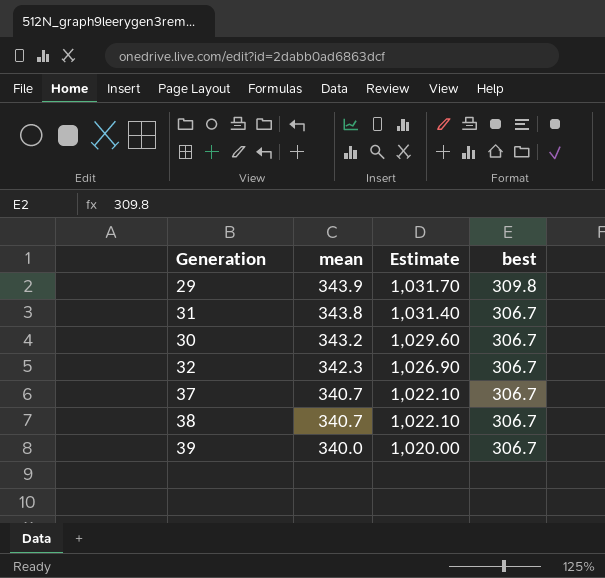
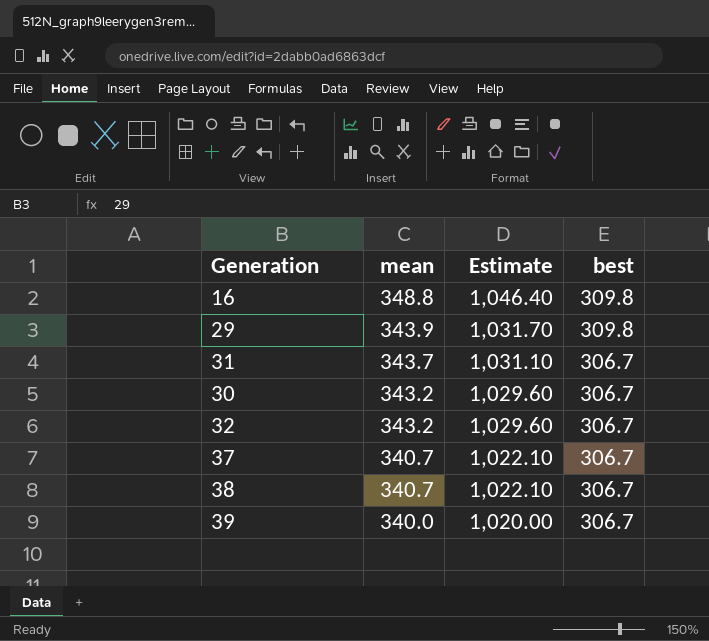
row 16: none -> 348.8 | 1,046.40 | 309.8
31 | mean: 343.8 -> 343.7
31 | Estimate: 1,031.40 -> 1,031.10
32 | mean: 342.3 -> 343.2
32 | Estimate: 1,026.90 -> 1,029.60

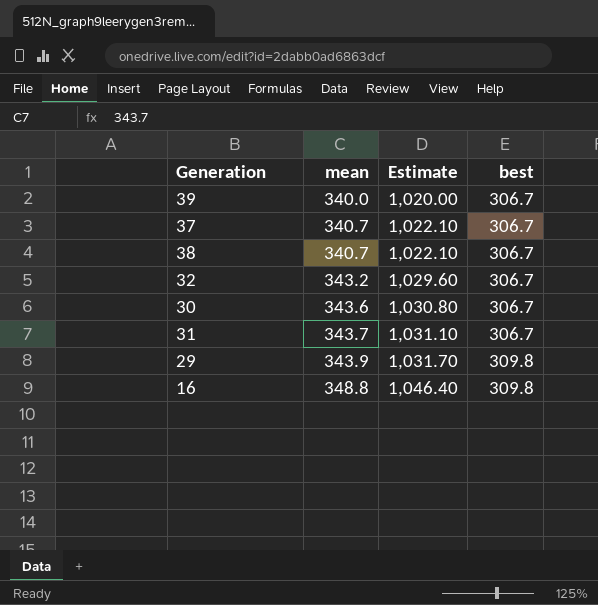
row order: mean descending -> mean ascending
30 | mean: 343.2 -> 343.6
30 | Estimate: 1,029.60 -> 1,030.80

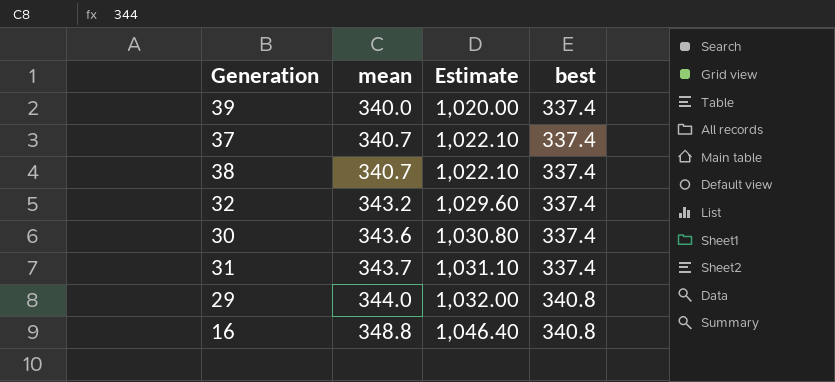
39 | best: 306.7 -> 337.4
37 | best: 306.7 -> 337.4
38 | best: 306.7 -> 337.4
32 | best: 306.7 -> 337.4
30 | best: 306.7 -> 337.4
31 | best: 306.7 -> 337.4
29 | mean: 343.9 -> 344.0
29 | Estimate: 1,031.70 -> 1,032.00
29 | best: 309.8 -> 340.8
16 | best: 309.8 -> 340.8

